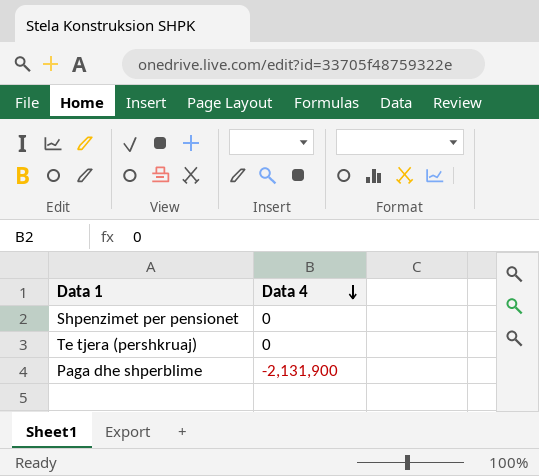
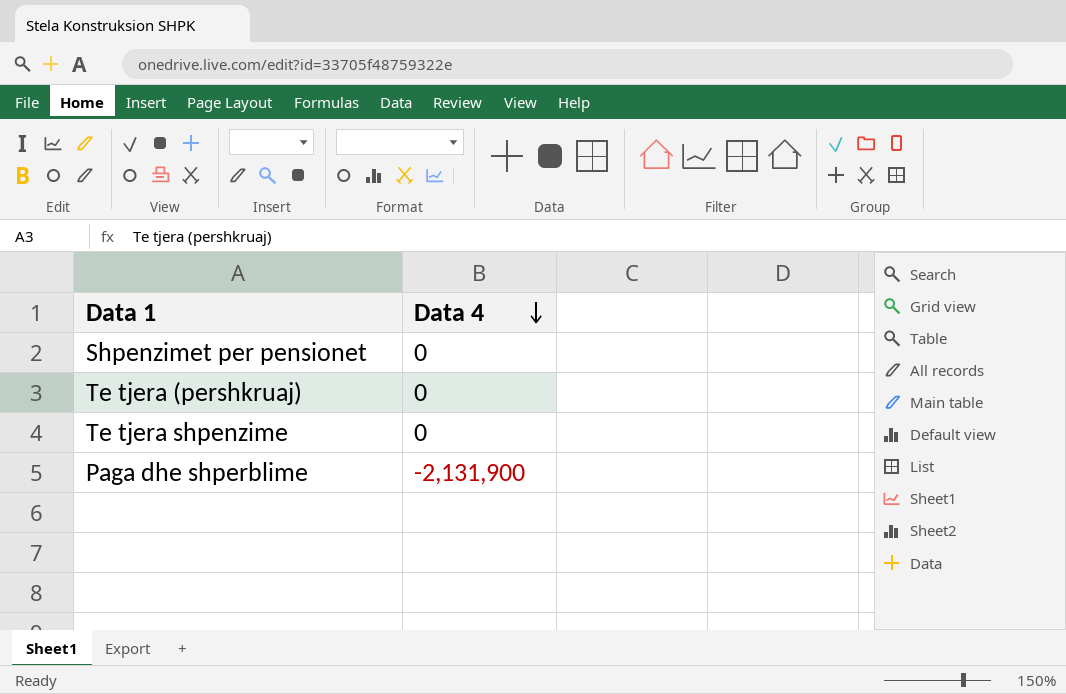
row Te tjera shpenzime: none -> 0

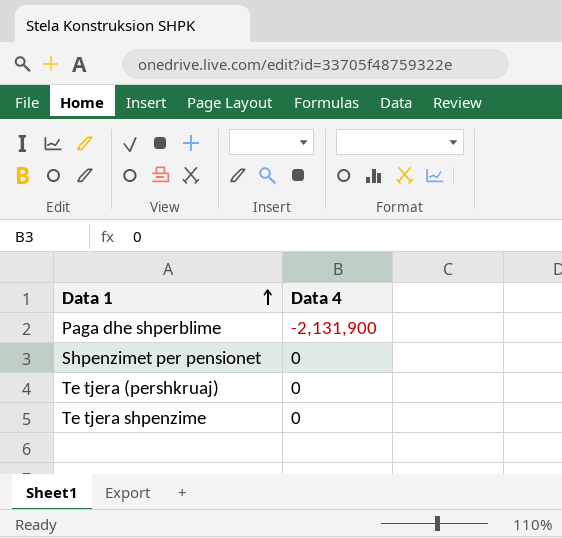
row order: Data 4 descending -> Data 1 ascending

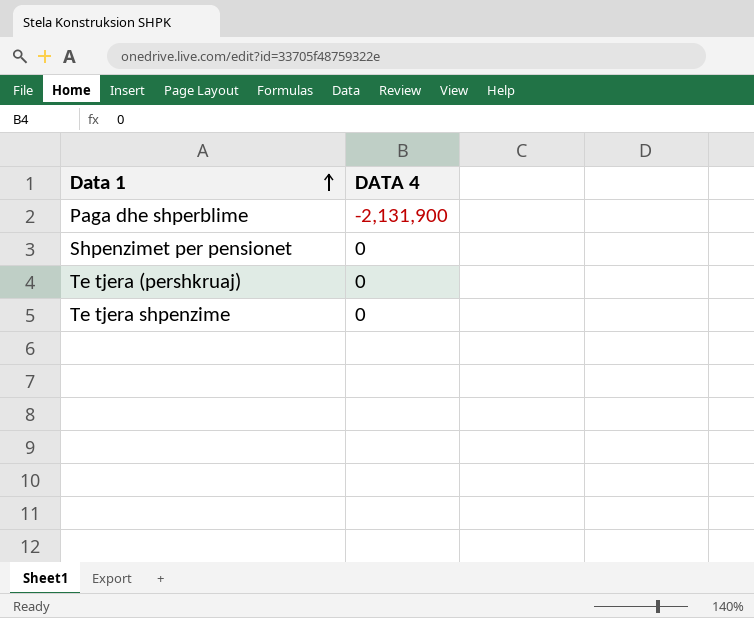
column name: Data 4 -> DATA 4

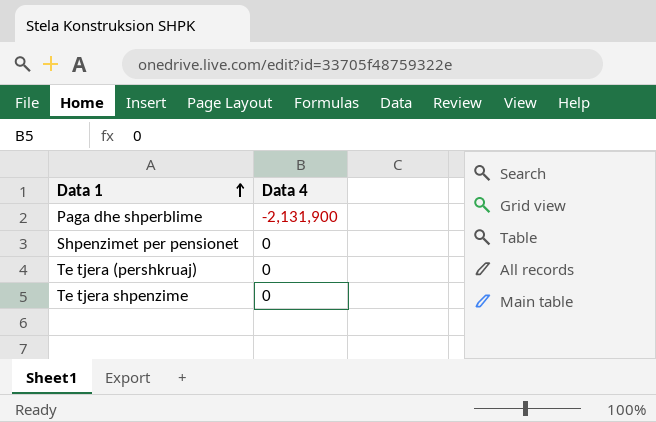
column name: DATA 4 -> Data 4

